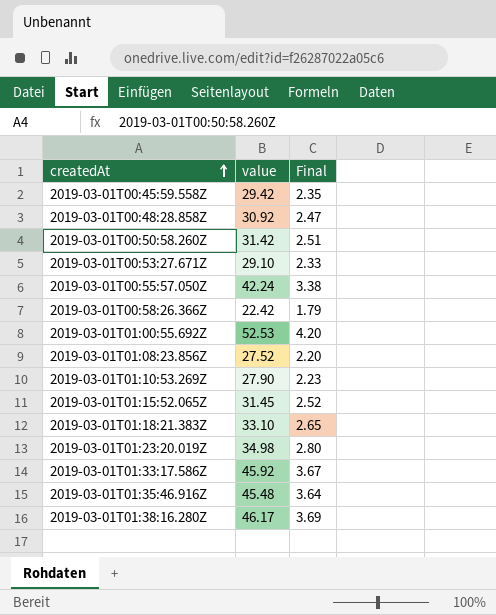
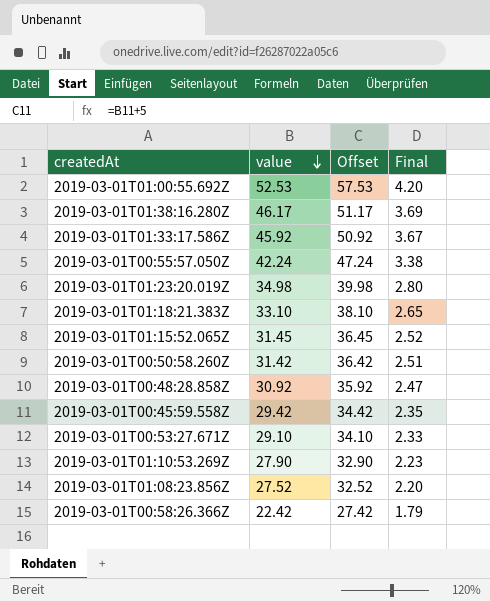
row order: createdAt ascending -> value descending
column Offset | formula: none -> [value] + 5
row 2019-03-01T01:35:46.916Z: 45.48 | 3.64 -> none

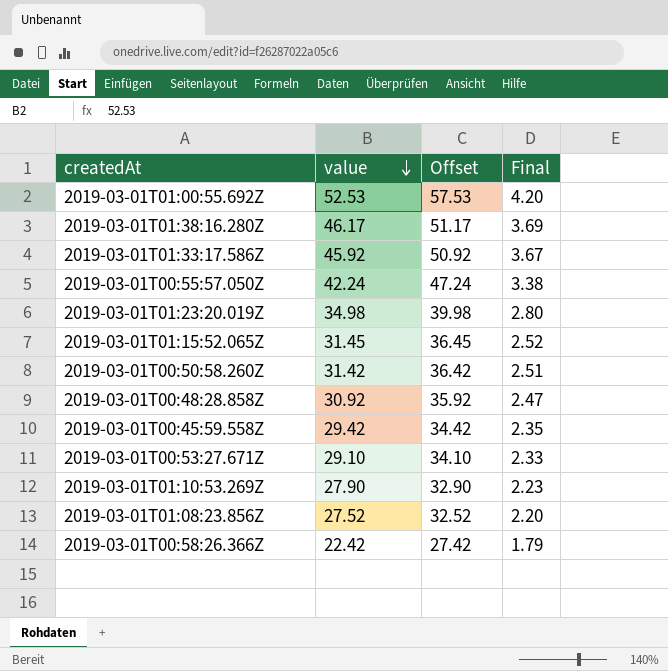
row 2019-03-01T01:18:21.383Z: 33.10 | 38.10 | 2.65 -> none

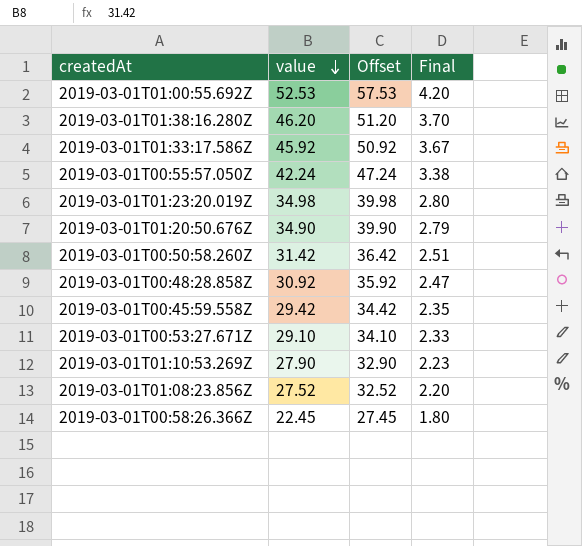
row 2019-03-01T01:15:52.065Z: 31.45 | 36.45 | 2.52 -> none
2019-03-01T01:38:16.280Z | value: 46.17 -> 46.20
2019-03-01T01:38:16.280Z | Offset: 51.17 -> 51.20
2019-03-01T01:38:16.280Z | Final: 3.69 -> 3.70
row 2019-03-01T01:20:50.676Z: none -> 34.90 | 39.90 | 2.79
2019-03-01T00:58:26.366Z | value: 22.42 -> 22.45
2019-03-01T00:58:26.366Z | Offset: 27.42 -> 27.45
2019-03-01T00:58:26.366Z | Final: 1.79 -> 1.80

